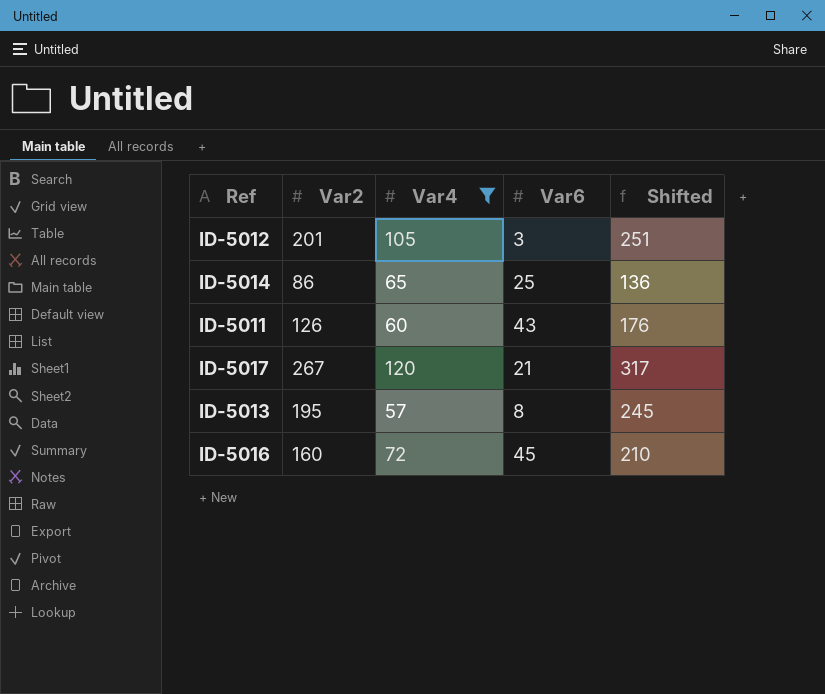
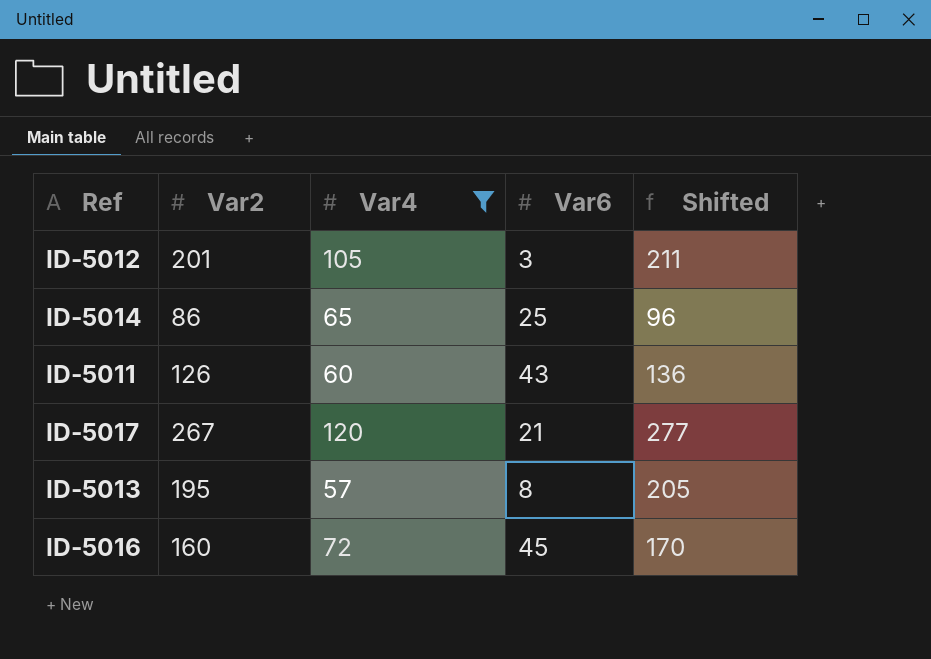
column Shifted | formula: [Var2] + 50 -> [Var2] + 10

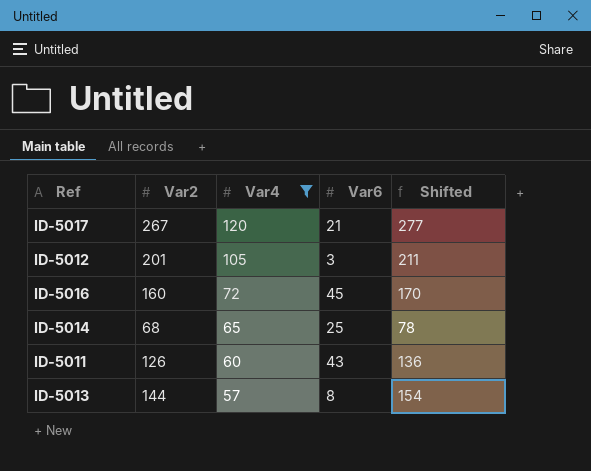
row order: none -> Var4 descending
ID-5014 | Var2: 86 -> 68
ID-5014 | Shifted: 96 -> 78
ID-5013 | Var2: 195 -> 144
ID-5013 | Shifted: 205 -> 154

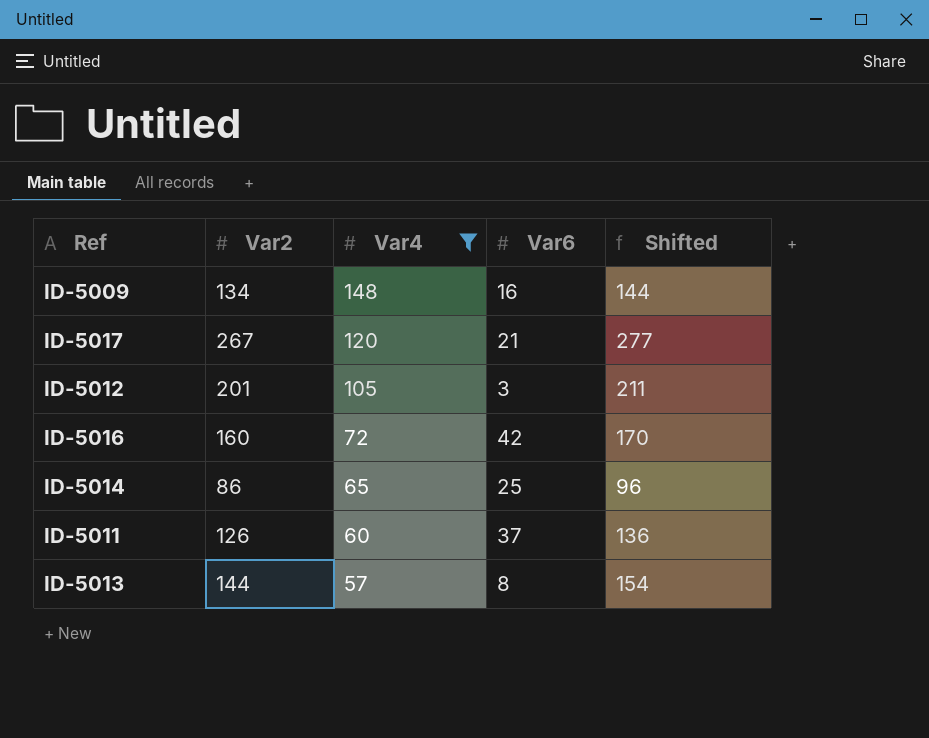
row ID-5009: none -> 134 | 148 | 16 | 144
ID-5016 | Var6: 45 -> 42
ID-5014 | Var2: 68 -> 86
ID-5014 | Shifted: 78 -> 96
ID-5011 | Var6: 43 -> 37

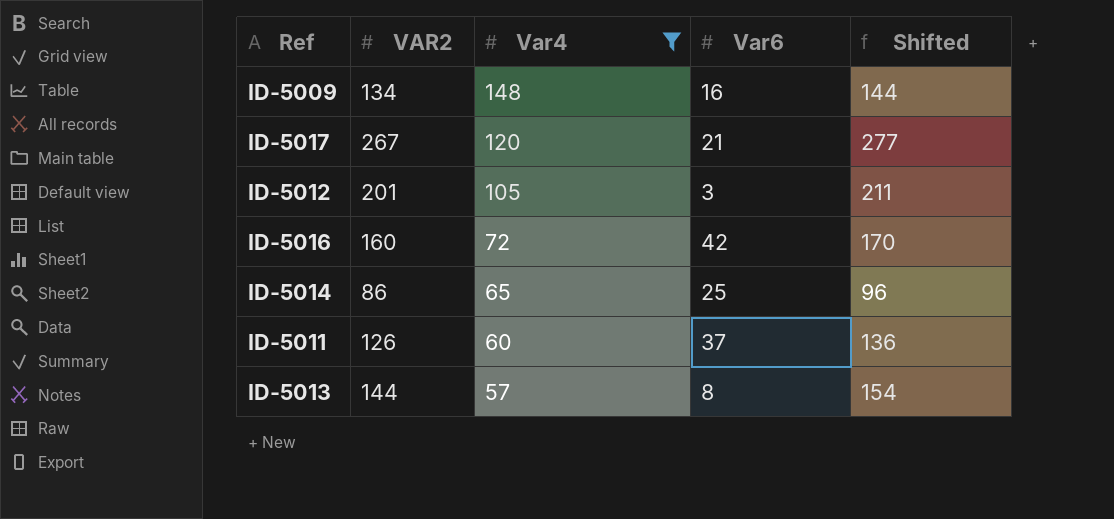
column name: Var2 -> VAR2

